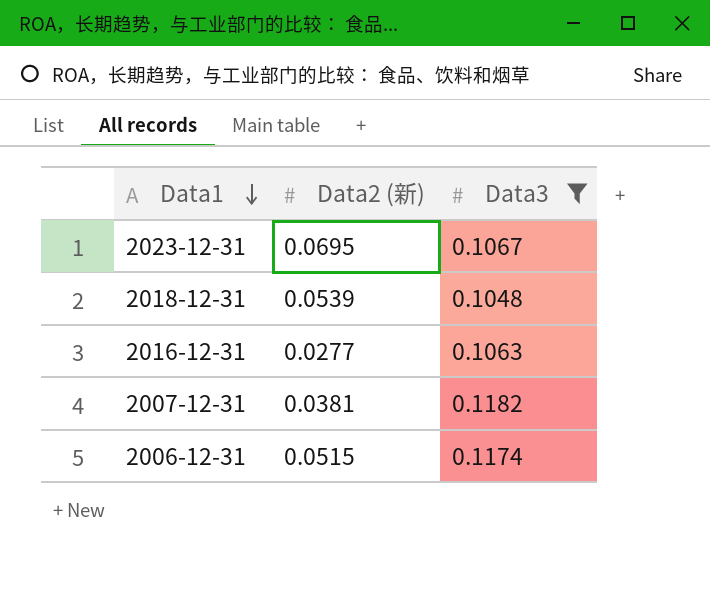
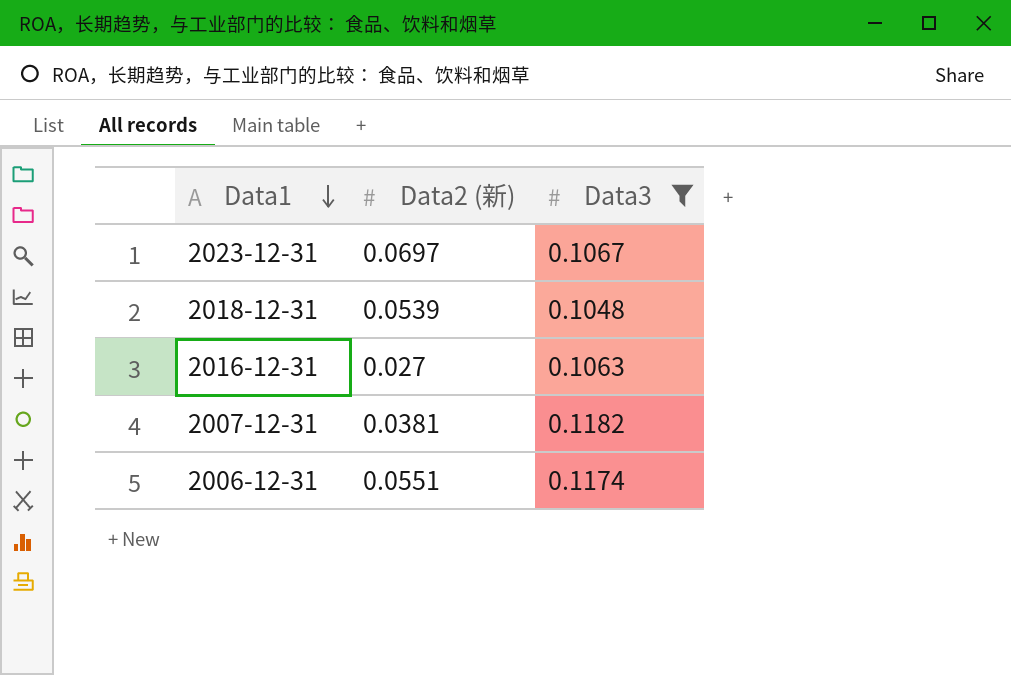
2023-12-31 | Data2 (新): 0.0695 -> 0.0697
2016-12-31 | Data2 (新): 0.0277 -> 0.027
2006-12-31 | Data2 (新): 0.0515 -> 0.0551

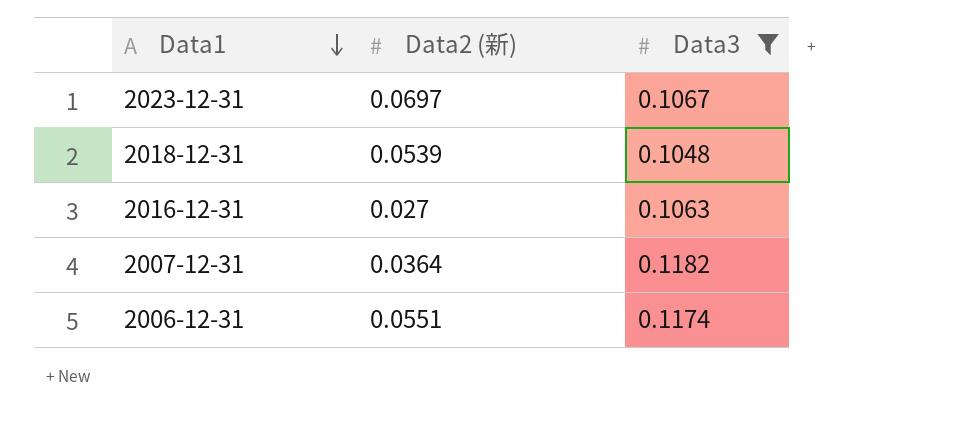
2007-12-31 | Data2 (新): 0.0381 -> 0.0364

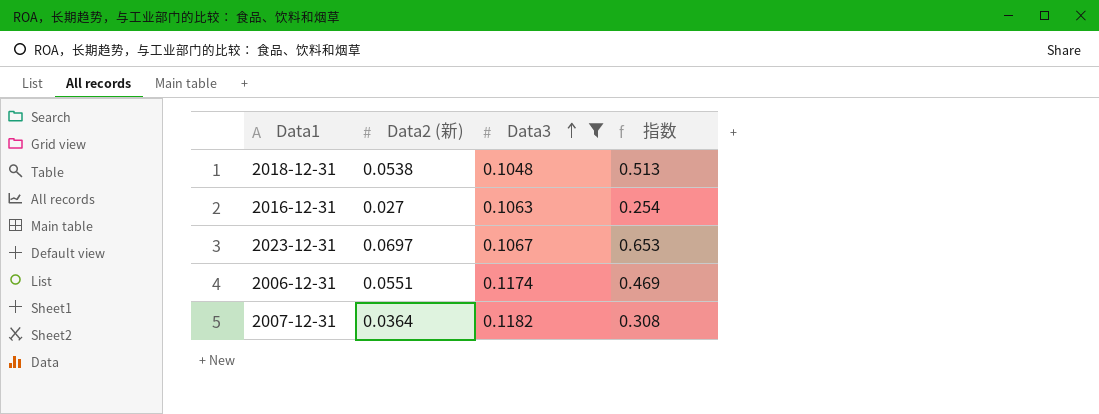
row order: Data1 descending -> Data3 ascending
column 指数 | formula: none -> [Data2 (新)] / [Data3]
2018-12-31 | Data2 (新): 0.0539 -> 0.0538

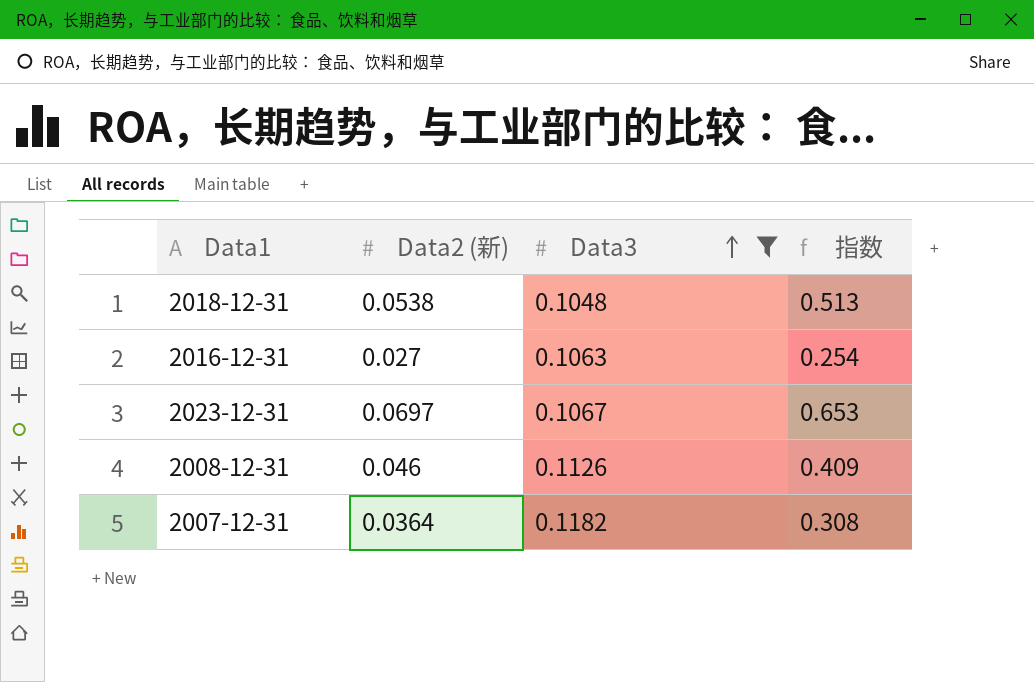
row 2006-12-31: 0.0551 | 0.1174 | 0.469 -> none
row 2008-12-31: none -> 0.046 | 0.1126 | 0.409

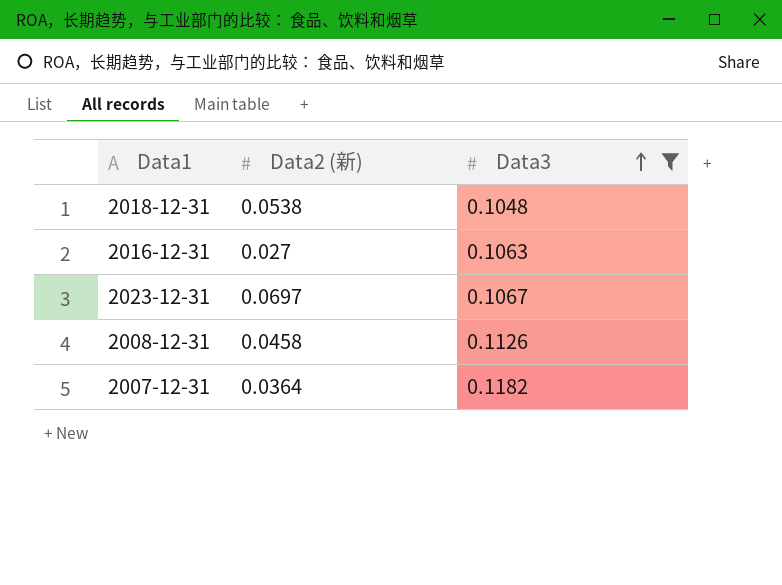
column 指数 | formula: [Data2 (新)] / [Data3] -> none
2008-12-31 | Data2 (新): 0.046 -> 0.0458

